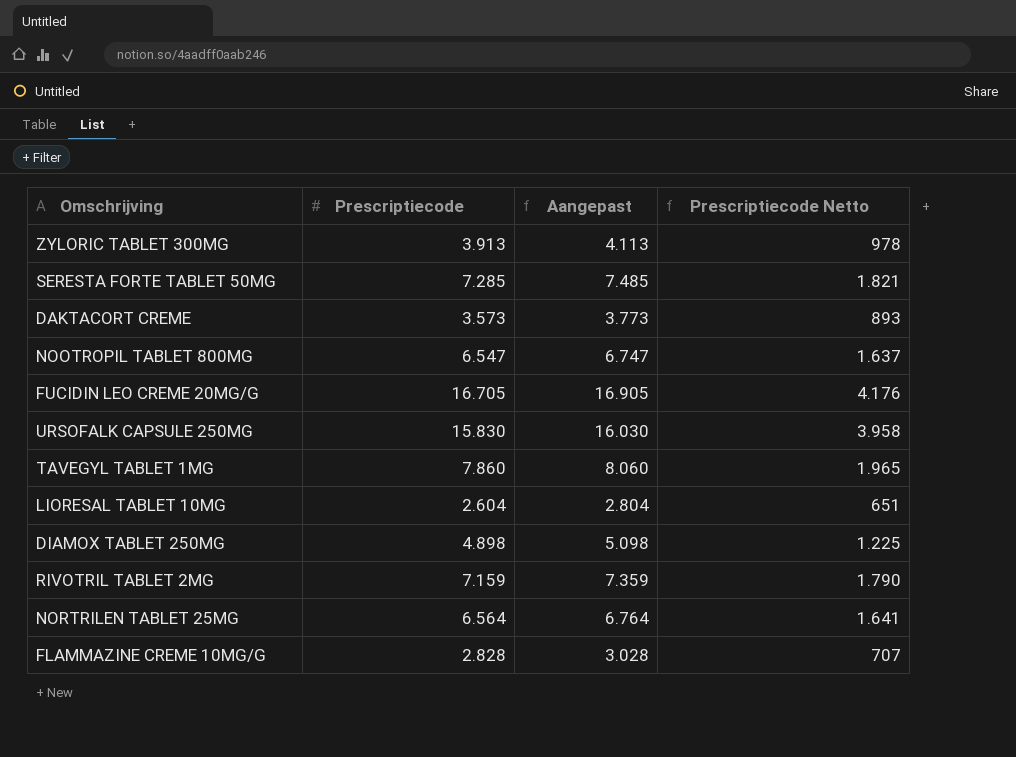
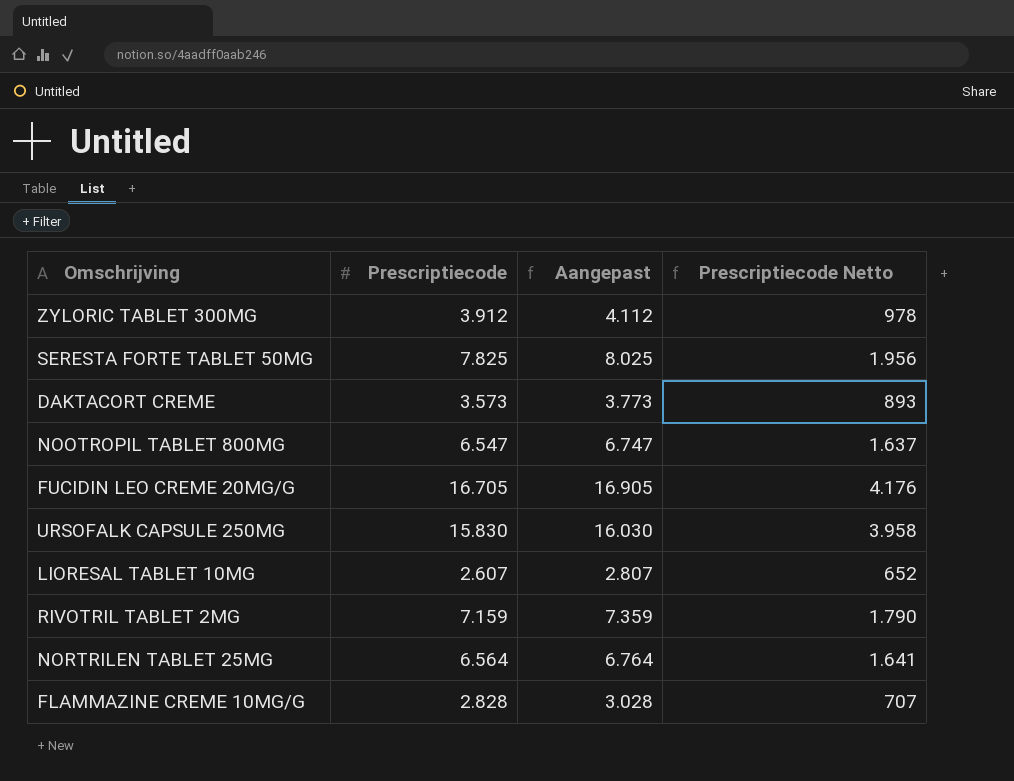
row TAVEGYL TABLET 1MG: 7.860 | 8.060 | 1.965 -> none
row DIAMOX TABLET 250MG: 4.898 | 5.098 | 1.225 -> none
ZYLORIC TABLET 300MG | Prescriptiecode: 3.913 -> 3.912
ZYLORIC TABLET 300MG | Aangepast: 4.113 -> 4.112
SERESTA FORTE TABLET 50MG | Prescriptiecode: 7.285 -> 7.825
SERESTA FORTE TABLET 50MG | Aangepast: 7.485 -> 8.025
SERESTA FORTE TABLET 50MG | Prescriptiecode Netto: 1.821 -> 1.956
LIORESAL TABLET 10MG | Prescriptiecode: 2.604 -> 2.607
LIORESAL TABLET 10MG | Aangepast: 2.804 -> 2.807
LIORESAL TABLET 10MG | Prescriptiecode Netto: 651 -> 652

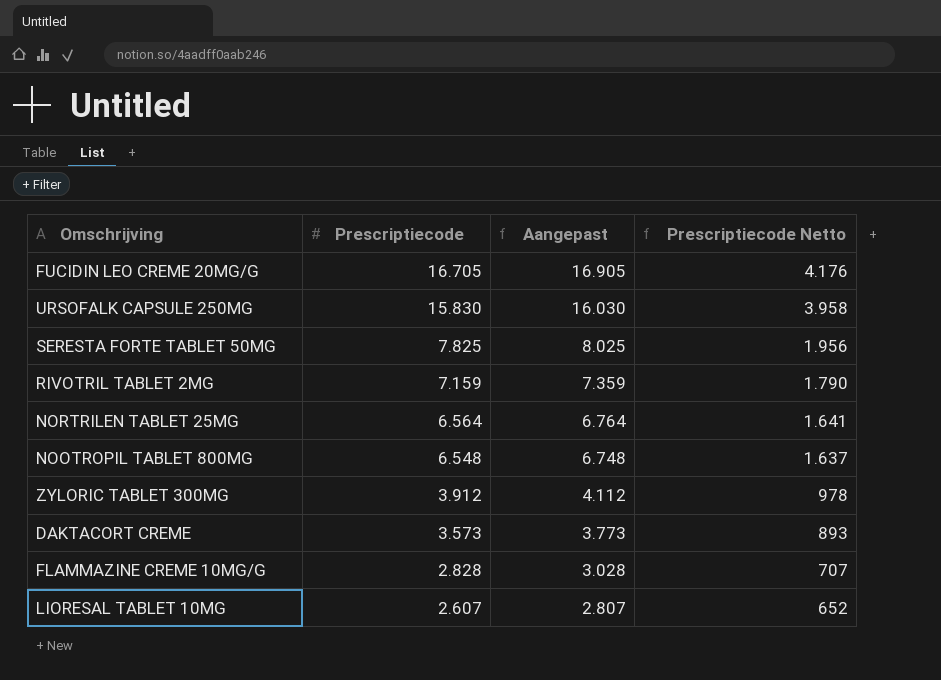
row order: none -> Prescriptiecode descending
NOOTROPIL TABLET 800MG | Prescriptiecode: 6.547 -> 6.548
NOOTROPIL TABLET 800MG | Aangepast: 6.747 -> 6.748

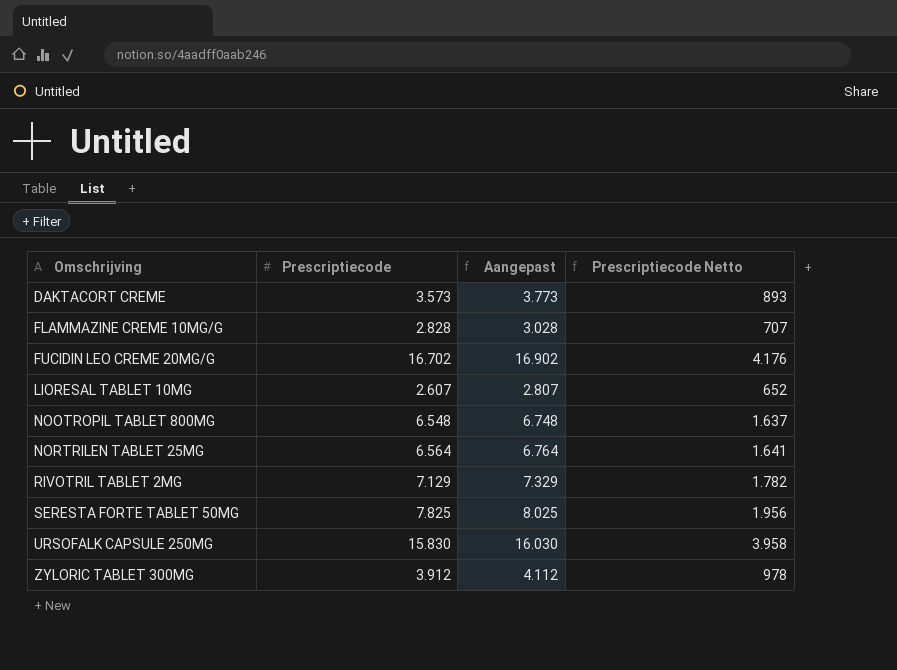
row order: Prescriptiecode descending -> Omschrijving ascending
FUCIDIN LEO CREME 20MG/G | Prescriptiecode: 16.705 -> 16.702
FUCIDIN LEO CREME 20MG/G | Aangepast: 16.905 -> 16.902
RIVOTRIL TABLET 2MG | Prescriptiecode: 7.159 -> 7.129
RIVOTRIL TABLET 2MG | Aangepast: 7.359 -> 7.329
RIVOTRIL TABLET 2MG | Prescriptiecode Netto: 1.790 -> 1.782

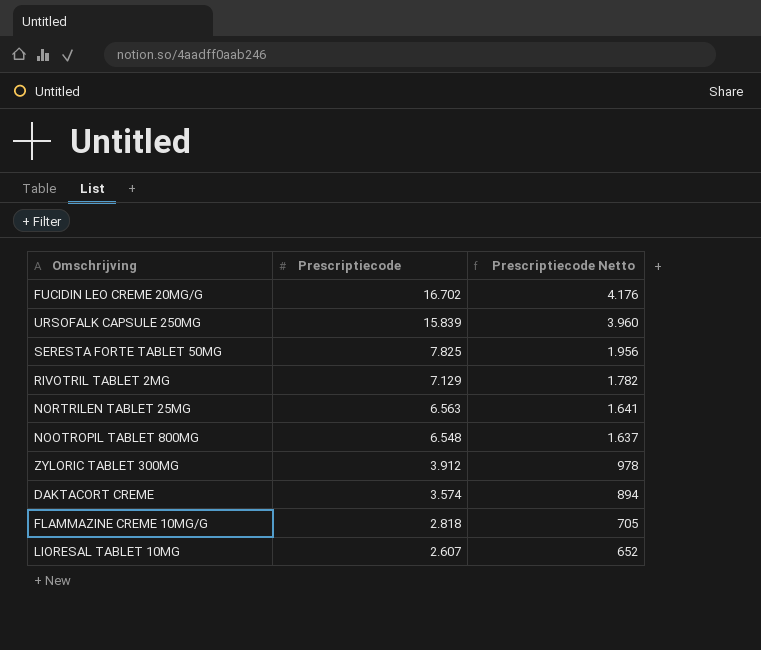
row order: Omschrijving ascending -> Prescriptiecode descending
column Aangepast | formula: [Prescriptiecode] + 200 -> none
URSOFALK CAPSULE 250MG | Prescriptiecode: 15.830 -> 15.839
URSOFALK CAPSULE 250MG | Prescriptiecode Netto: 3.958 -> 3.960
NORTRILEN TABLET 25MG | Prescriptiecode: 6.564 -> 6.563
DAKTACORT CREME | Prescriptiecode: 3.573 -> 3.574
DAKTACORT CREME | Prescriptiecode Netto: 893 -> 894
FLAMMAZINE CREME 10MG/G | Prescriptiecode: 2.828 -> 2.818
FLAMMAZINE CREME 10MG/G | Prescriptiecode Netto: 707 -> 705

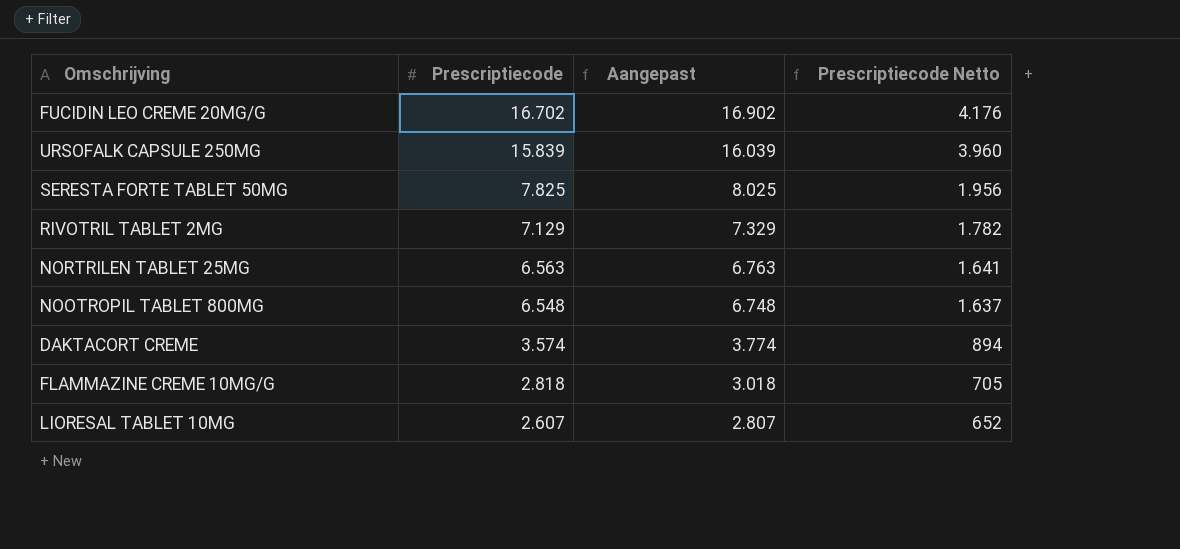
column Aangepast | formula: none -> [Prescriptiecode] + 200
row ZYLORIC TABLET 300MG: 3.912 | 978 -> none

